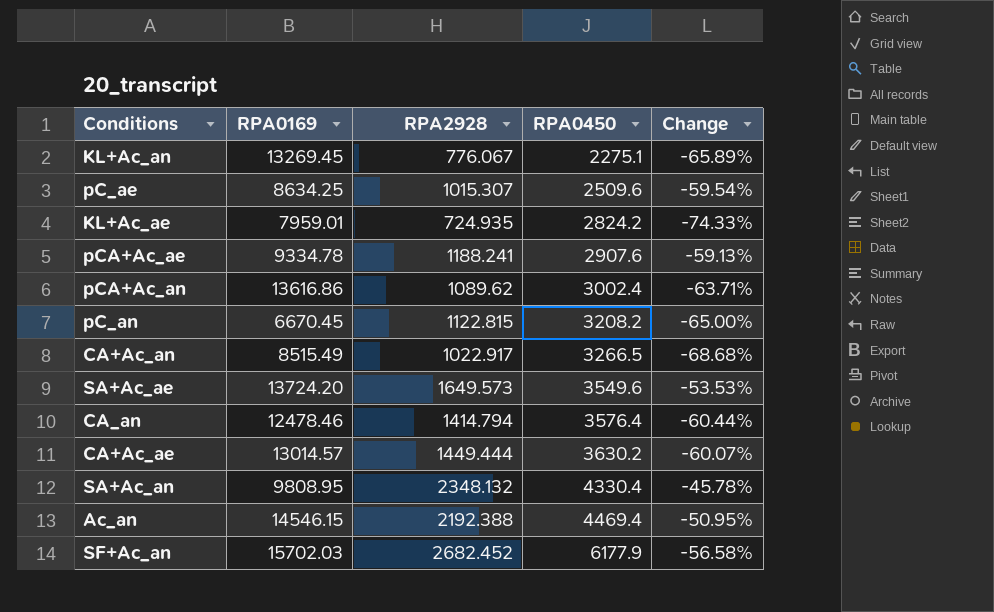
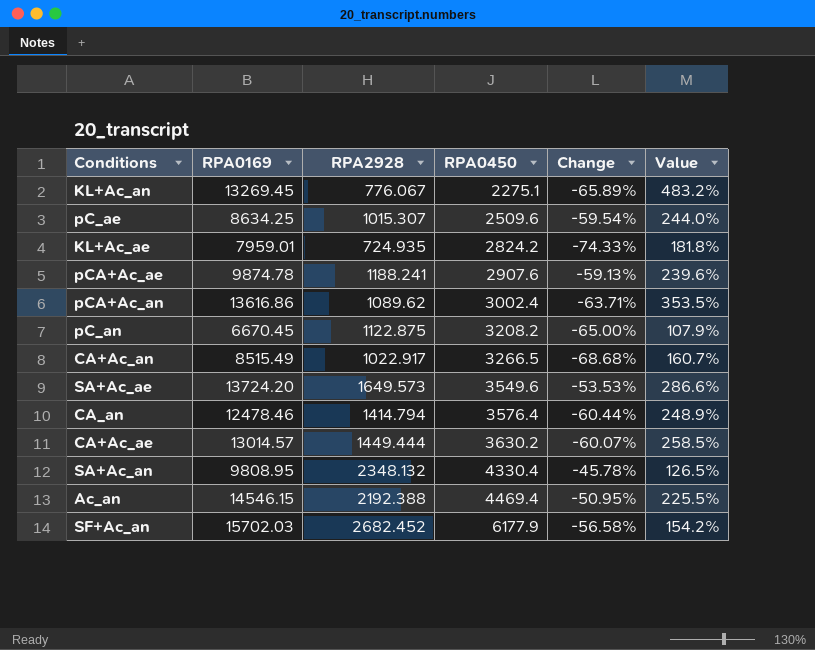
column Value | formula: none -> ([RPA0169] - [RPA0450]) / [RPA0450]
pCA+Ac_ae | RPA0169: 9334.78 -> 9874.78
pC_an | RPA2928: 1122.815 -> 1122.875

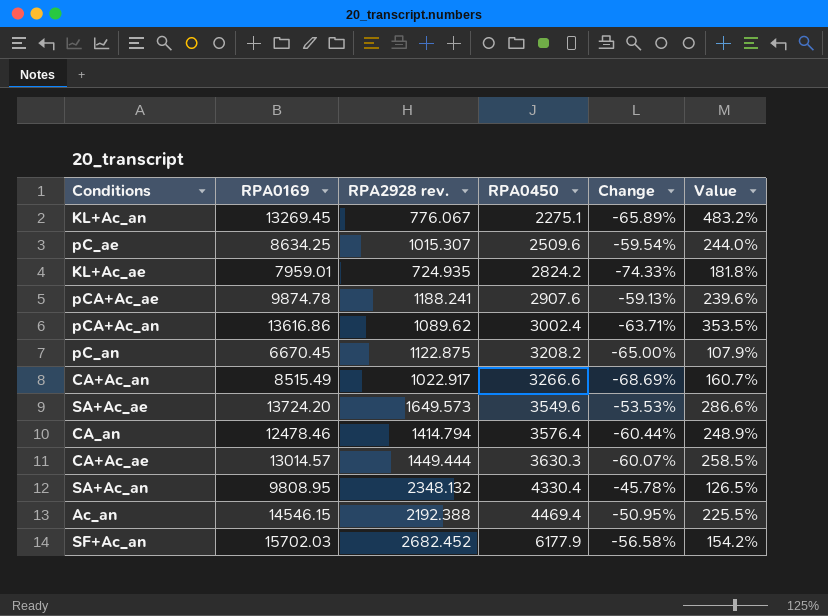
column name: RPA2928 -> RPA2928 rev.
CA+Ac_an | RPA0450: 3266.5 -> 3266.6
CA+Ac_an | Change: -68.68% -> -68.69%
CA+Ac_ae | RPA0450: 3630.2 -> 3630.3

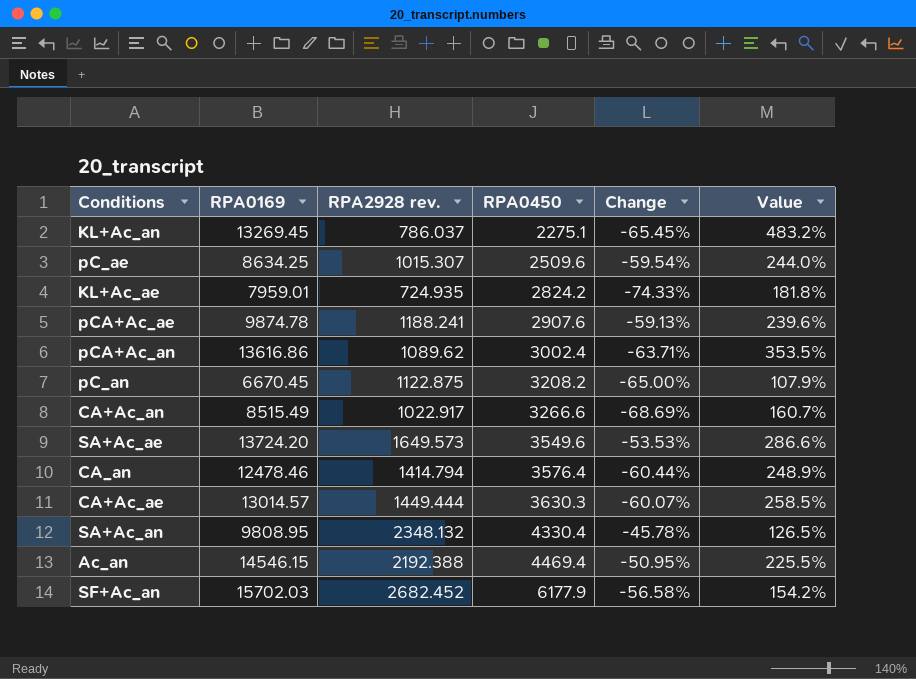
KL+Ac_an | RPA2928 rev.: 776.067 -> 786.037
KL+Ac_an | Change: -65.89% -> -65.45%

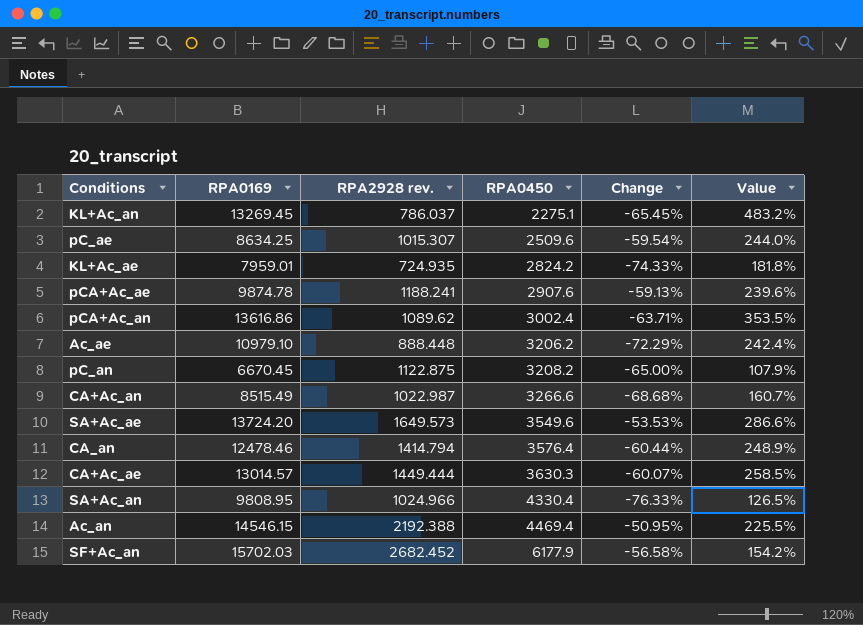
row Ac_ae: none -> 10979.10 | 888.448 | 3206.2 | -72.29% | 242.4%
CA+Ac_an | RPA2928 rev.: 1022.917 -> 1022.987
CA+Ac_an | Change: -68.69% -> -68.68%
SA+Ac_an | RPA2928 rev.: 2348.132 -> 1024.966
SA+Ac_an | Change: -45.78% -> -76.33%

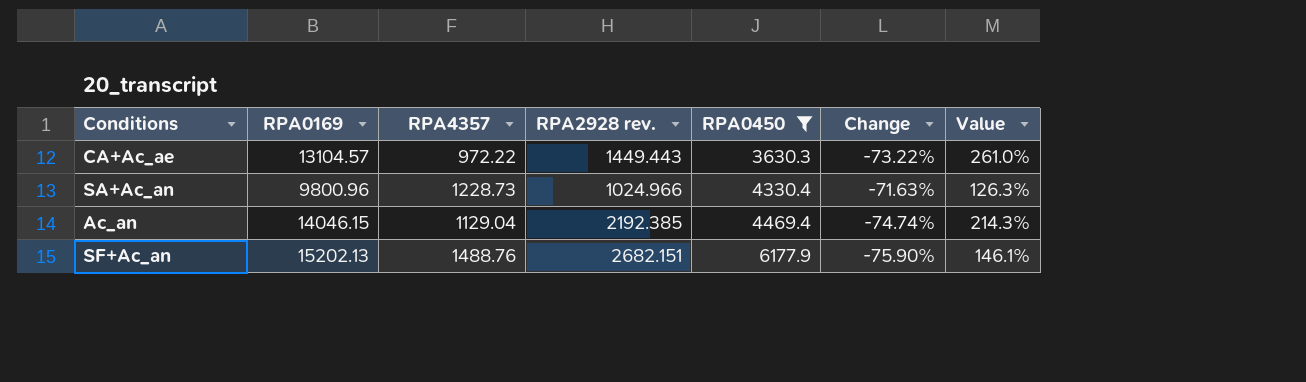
filter: none -> RPA0450 >= 3630.3
column RPA4357 | position: none -> 3
column Change | formula: ([RPA2928 rev.] - [RPA0450]) / [RPA0450] -> ([RPA4357] - [RPA0450]) / [RPA0450]
CA+Ac_ae | RPA0169: 13014.57 -> 13104.57
CA+Ac_ae | RPA2928 rev.: 1449.444 -> 1449.443
CA+Ac_ae | Value: 258.5% -> 261.0%
SA+Ac_an | RPA0169: 9808.95 -> 9800.96
SA+Ac_an | Value: 126.5% -> 126.3%
Ac_an | RPA0169: 14546.15 -> 14046.15
Ac_an | RPA2928 rev.: 2192.388 -> 2192.385
Ac_an | Value: 225.5% -> 214.3%
SF+Ac_an | RPA0169: 15702.03 -> 15202.13
SF+Ac_an | RPA2928 rev.: 2682.452 -> 2682.151
SF+Ac_an | Value: 154.2% -> 146.1%

